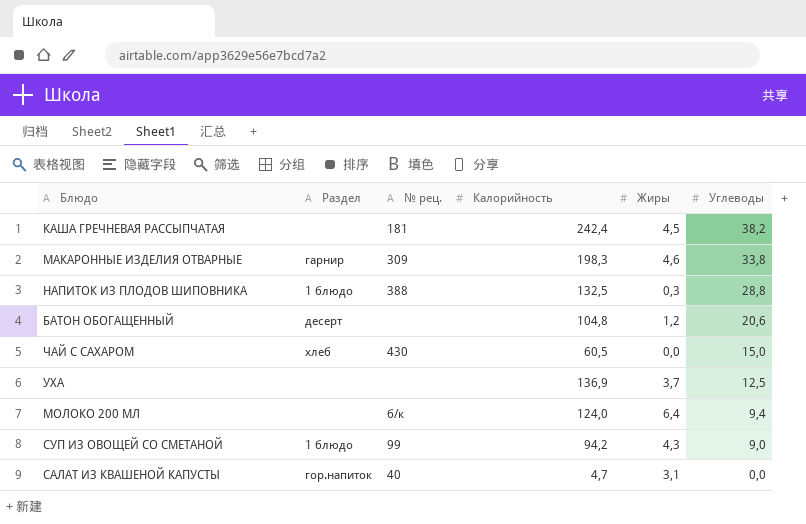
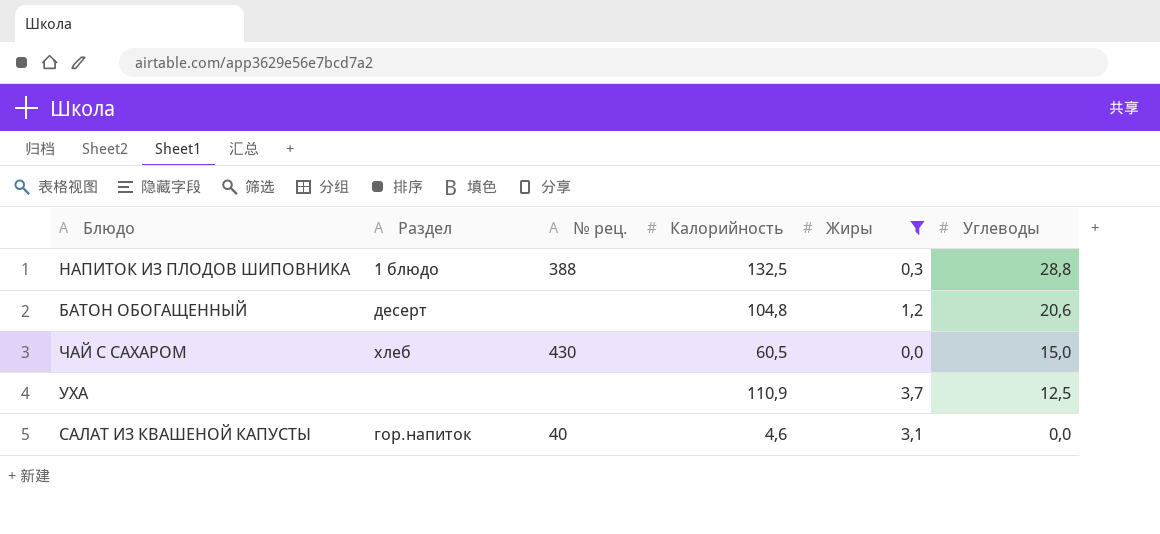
filter: none -> Жиры <= 3,7
УХА | Калорийность: 136,9 -> 110,9
САЛАТ ИЗ КВАШЕНОЙ КАПУСТЫ | Калорийность: 4,7 -> 4,6

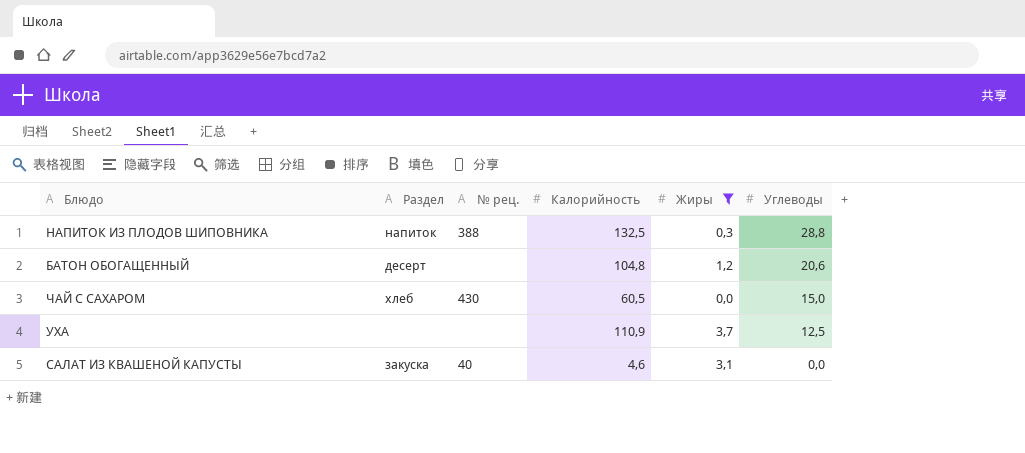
НАПИТОК ИЗ ПЛОДОВ ШИПОВНИКА | Раздел: 1 блюдо -> напиток
САЛАТ ИЗ КВАШЕНОЙ КАПУСТЫ | Раздел: гор.напиток -> закуска

